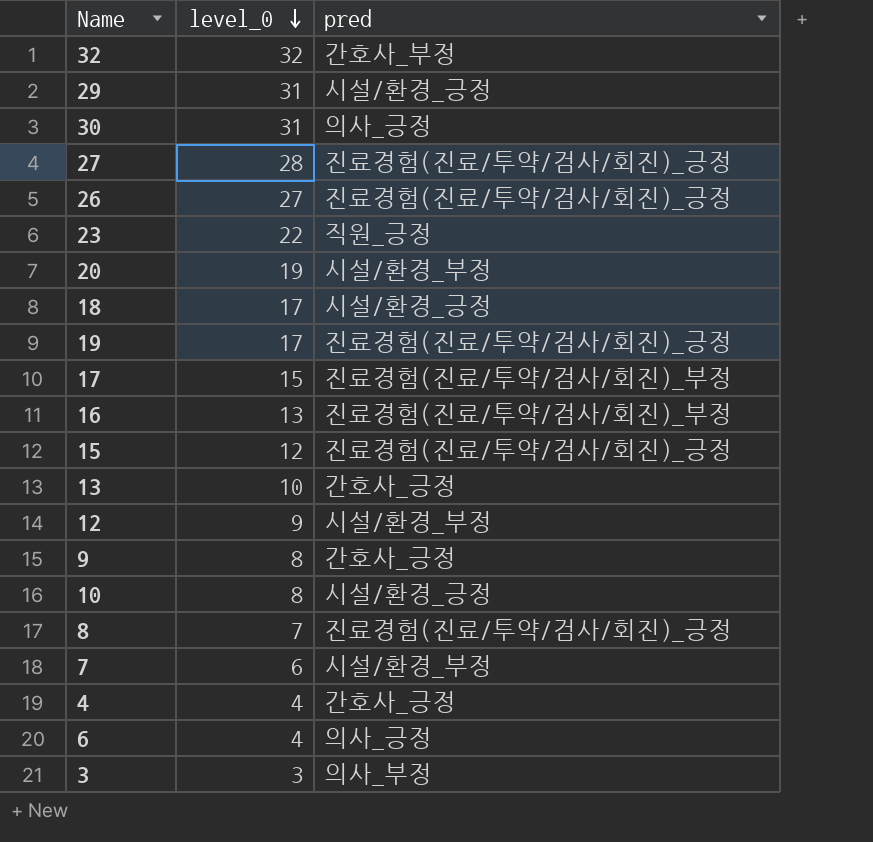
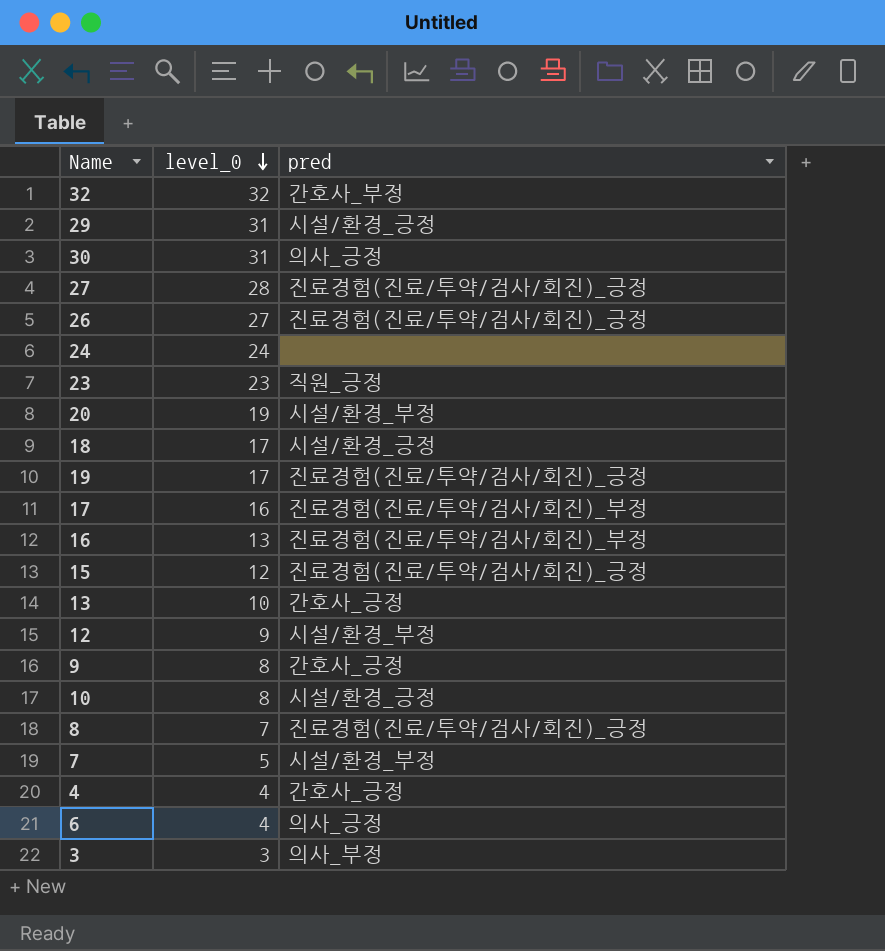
row 24: none -> 24 | none
23 | level_0: 22 -> 23
17 | level_0: 15 -> 16
7 | level_0: 6 -> 5

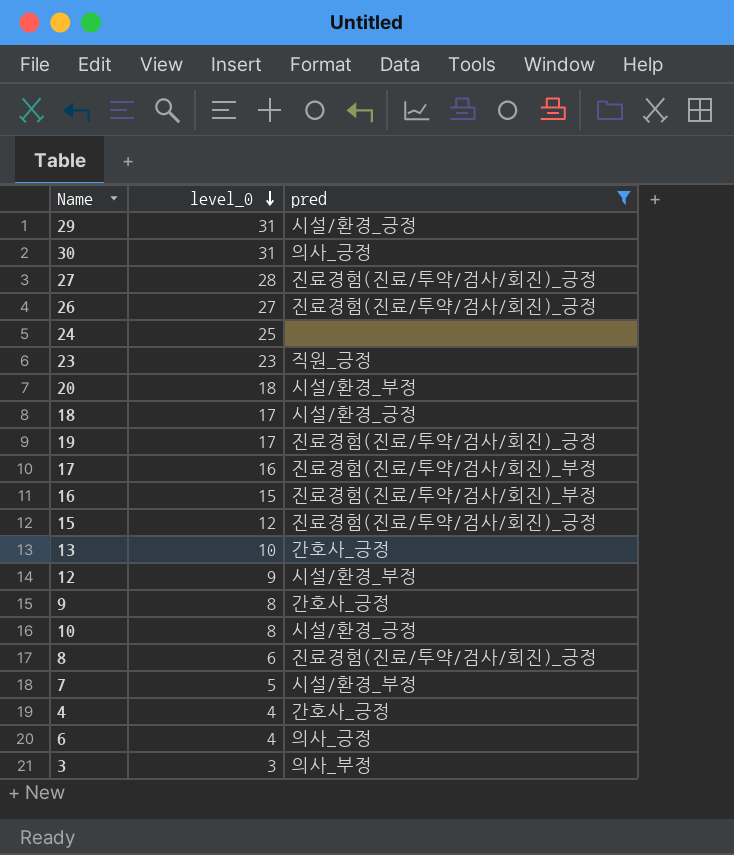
filter: none -> pred != 간호사_부정
24 | level_0: 24 -> 25
20 | level_0: 19 -> 18
16 | level_0: 13 -> 15
8 | level_0: 7 -> 6

